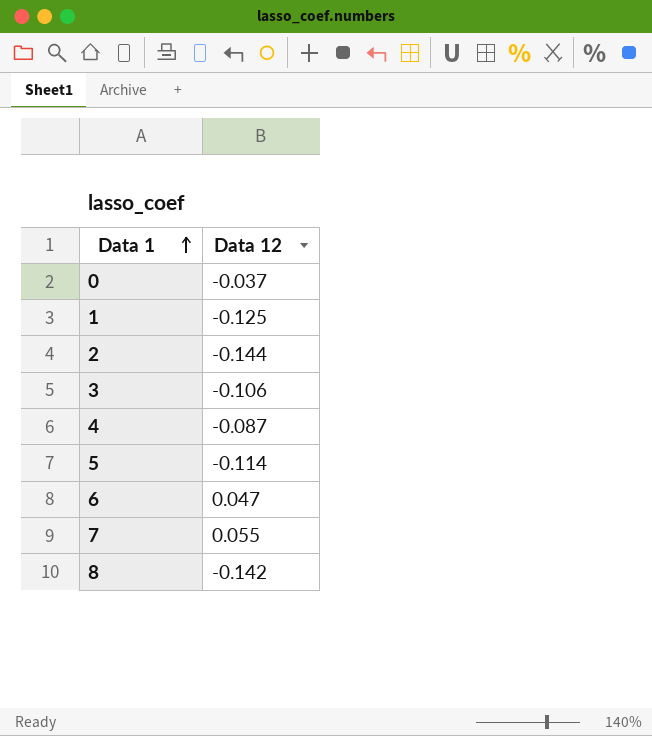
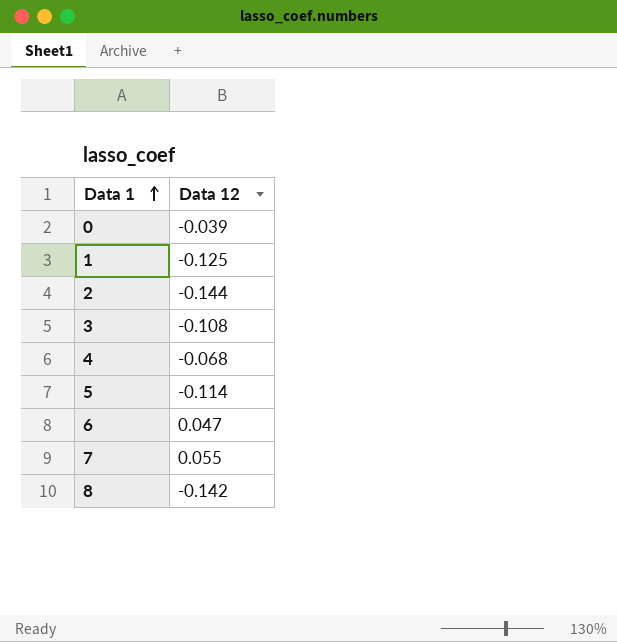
0 | Data 12: -0.037 -> -0.039
3 | Data 12: -0.106 -> -0.108
4 | Data 12: -0.087 -> -0.068

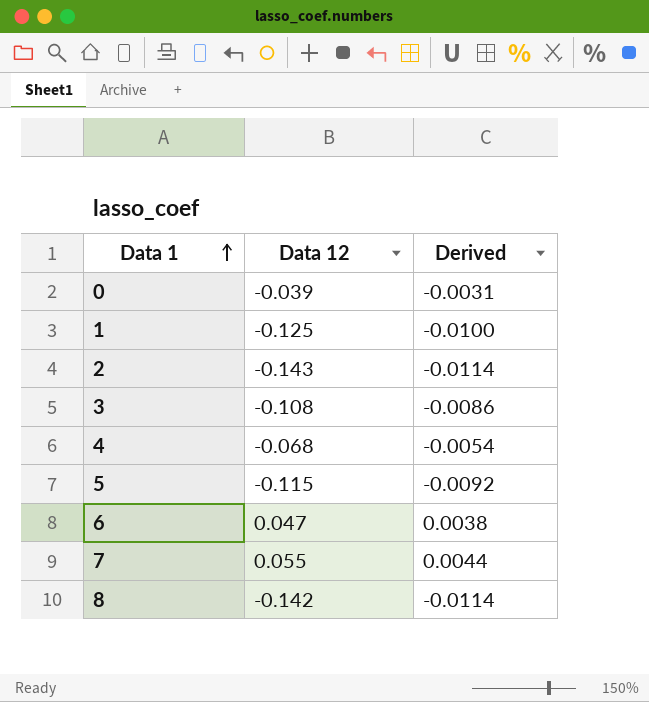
column Derived | formula: none -> [Data 12] * 0.08
2 | Data 12: -0.144 -> -0.143
5 | Data 12: -0.114 -> -0.115

